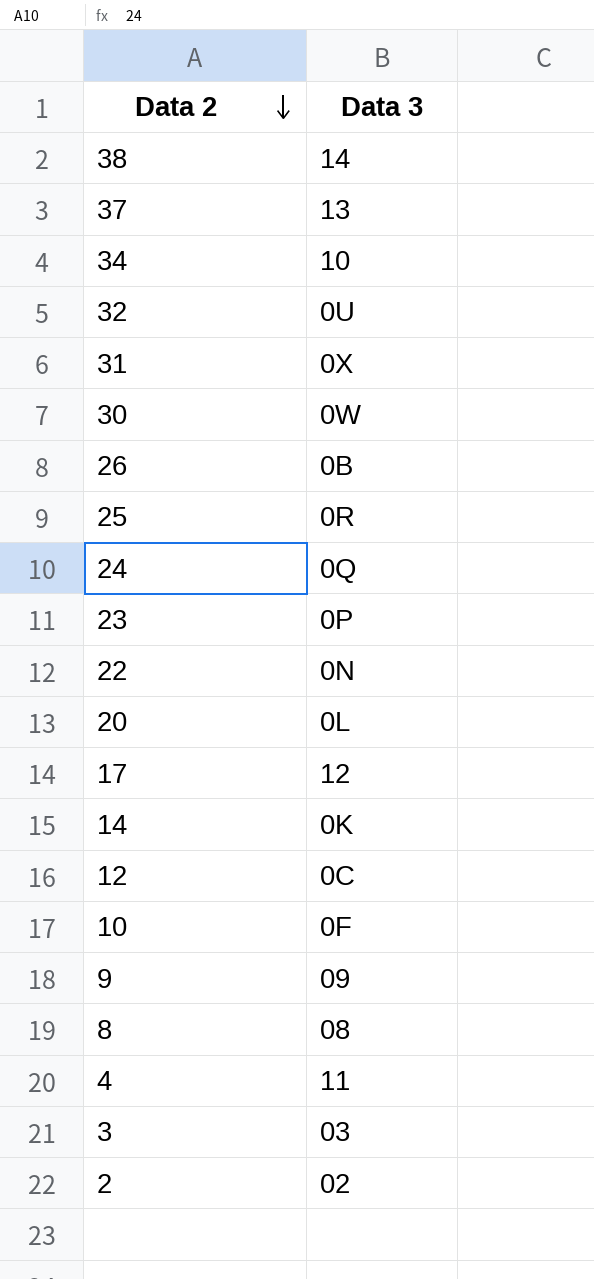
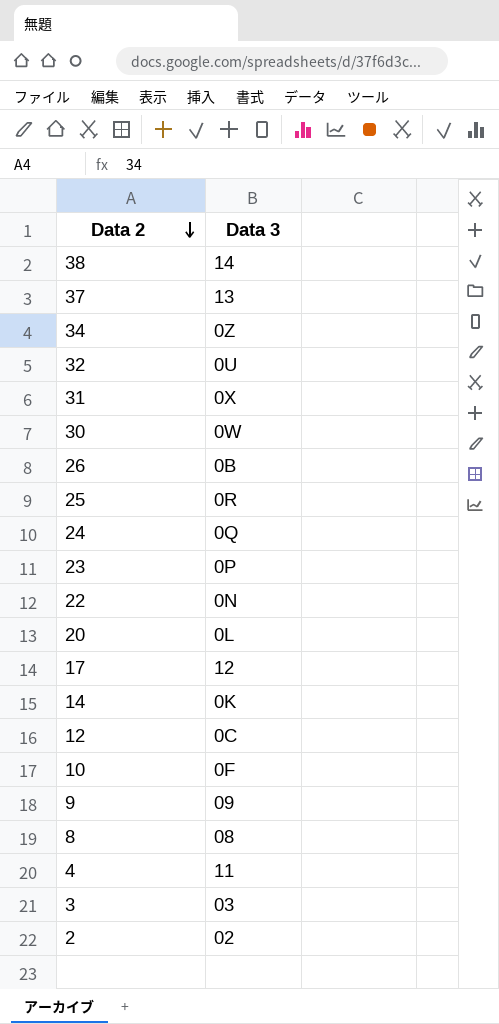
34 | Data 3: 10 -> 0Z

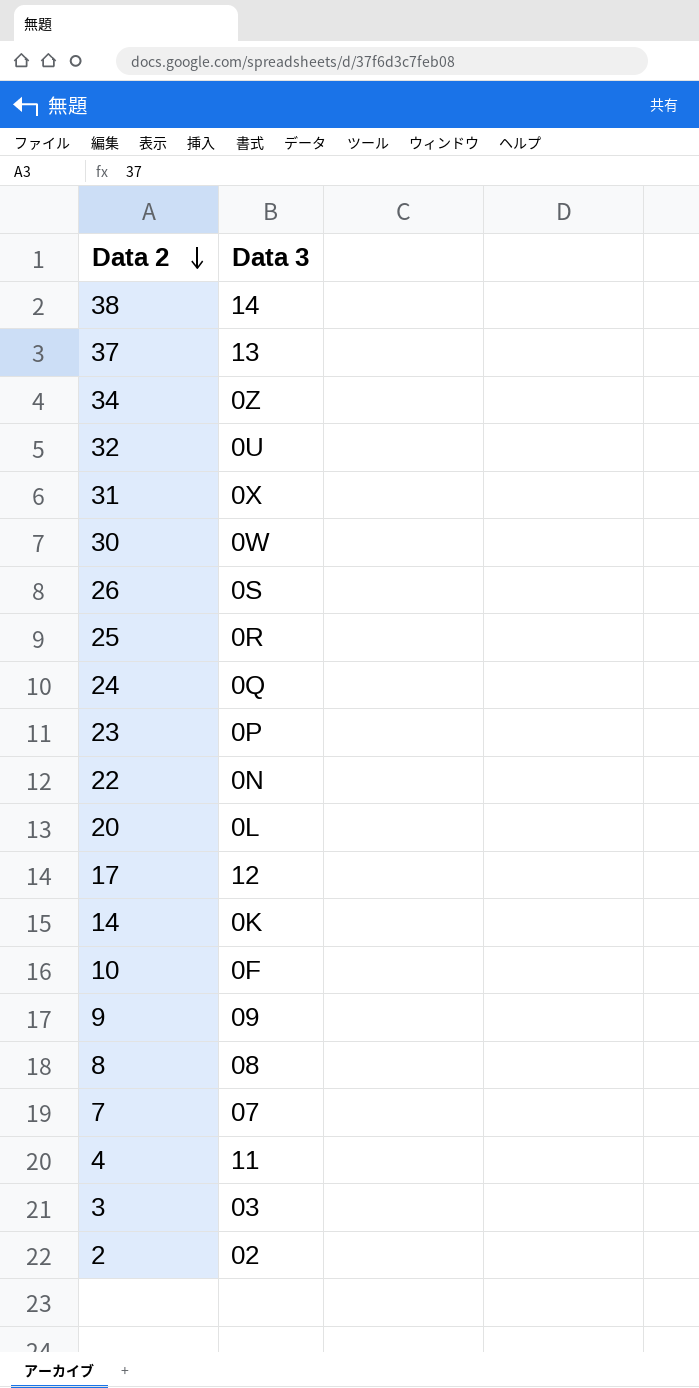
row 12: 0C -> none
26 | Data 3: 0B -> 0S
row 7: none -> 07

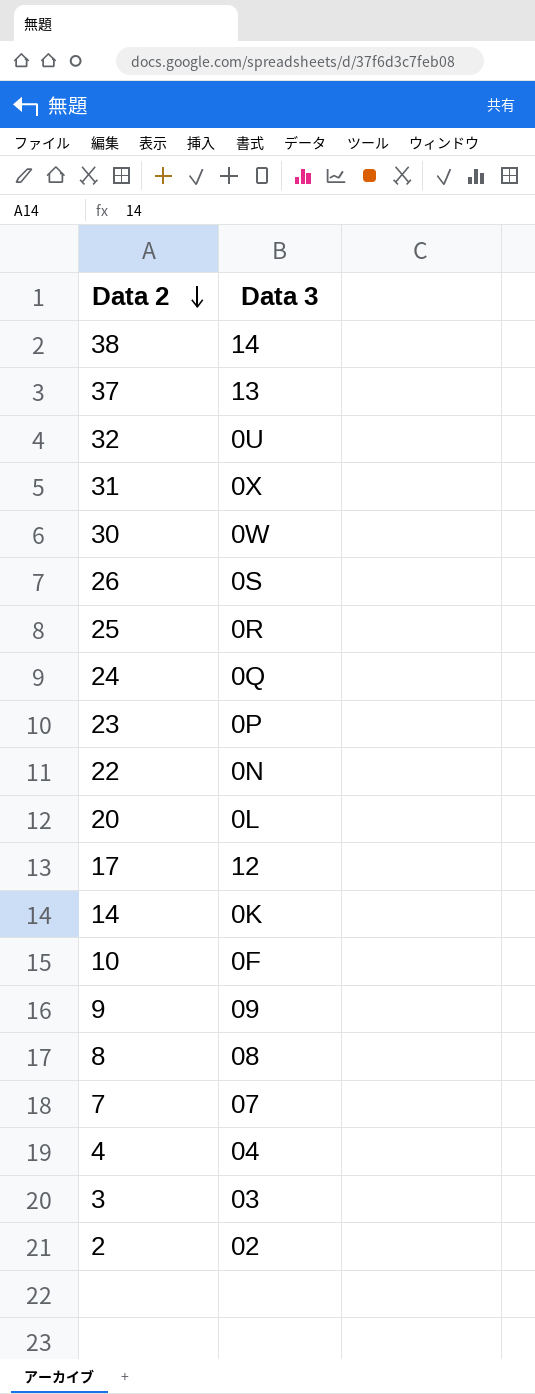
row 34: 0Z -> none
4 | Data 3: 11 -> 04

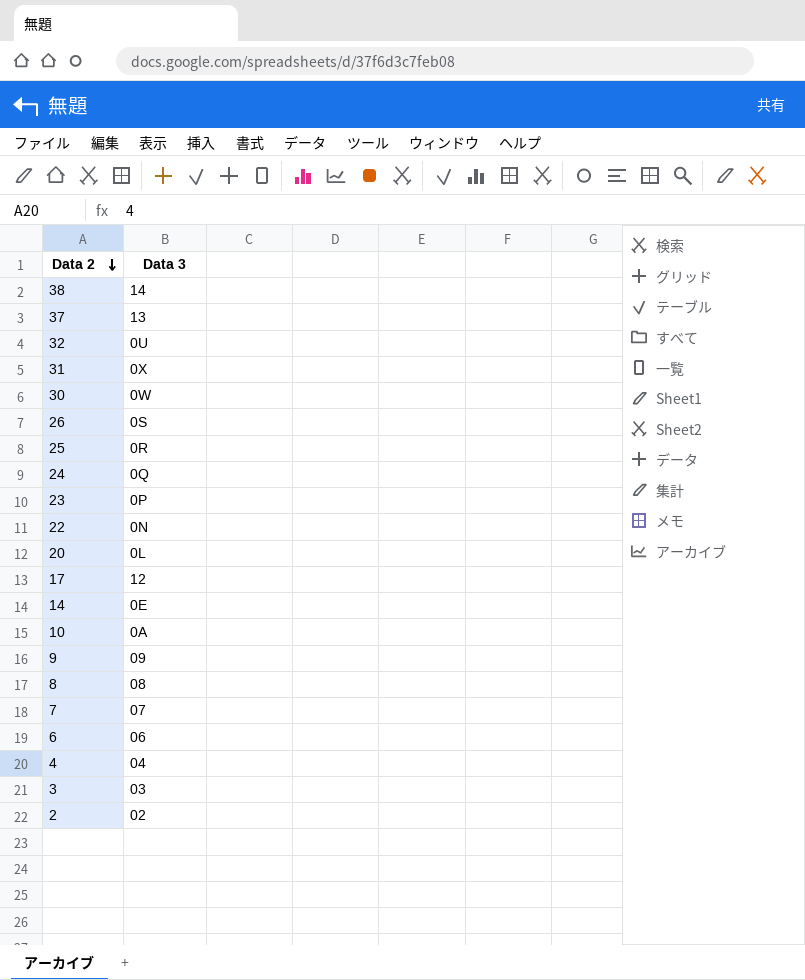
14 | Data 3: 0K -> 0E
10 | Data 3: 0F -> 0A
row 6: none -> 06

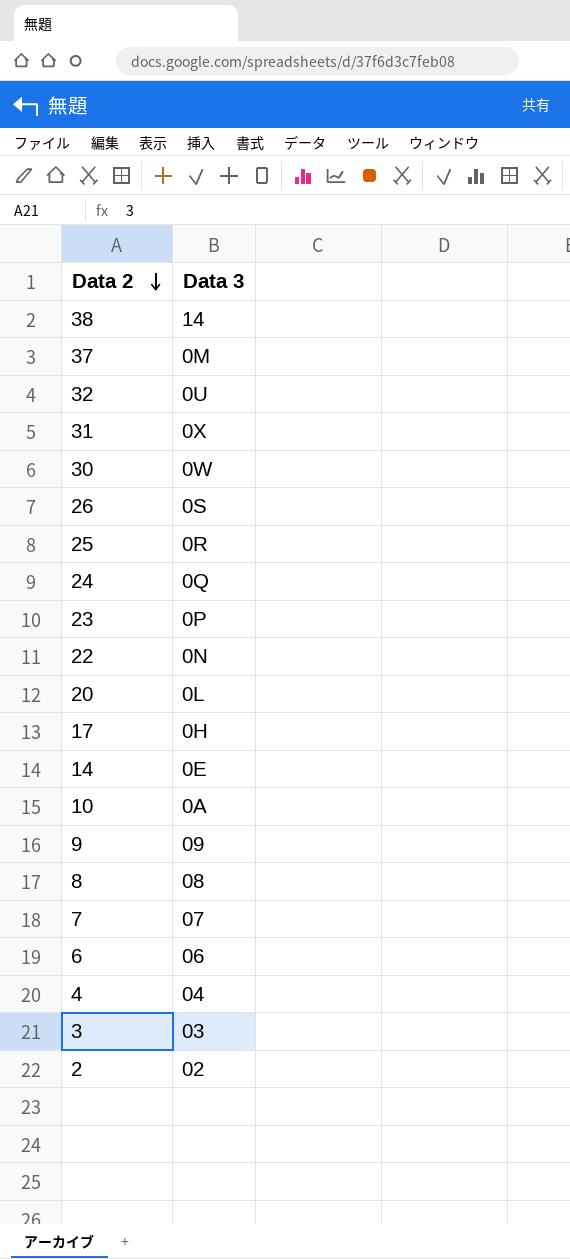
37 | Data 3: 13 -> 0M
17 | Data 3: 12 -> 0H

